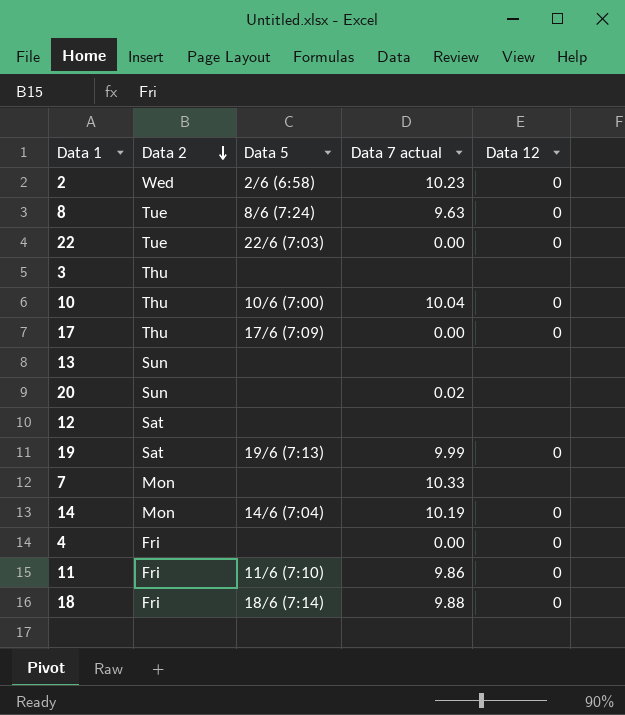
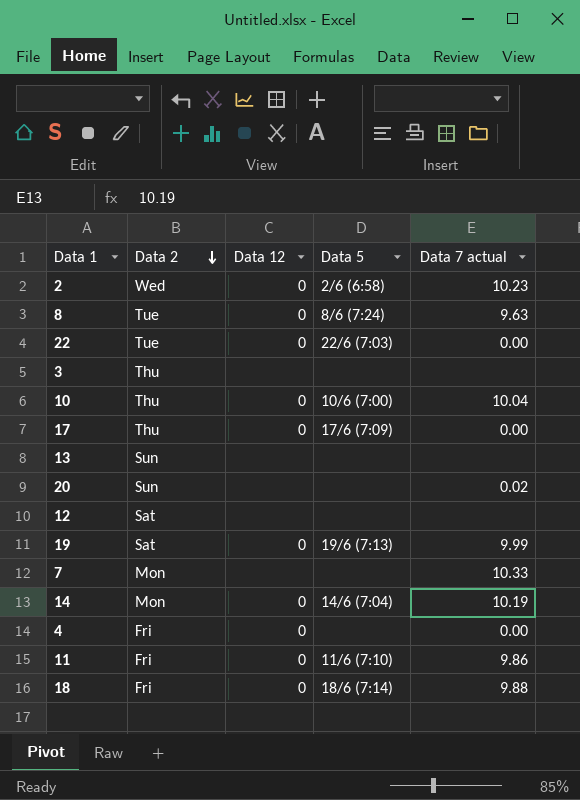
column Data 12 | position: 5 -> 3

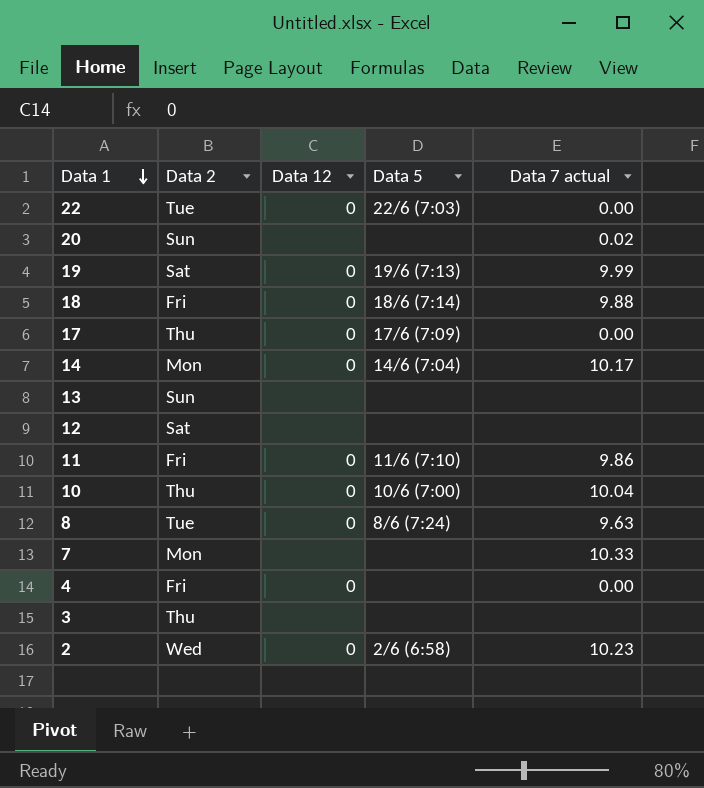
row order: Data 2 descending -> Data 1 descending
14 | Data 7 actual: 10.19 -> 10.17

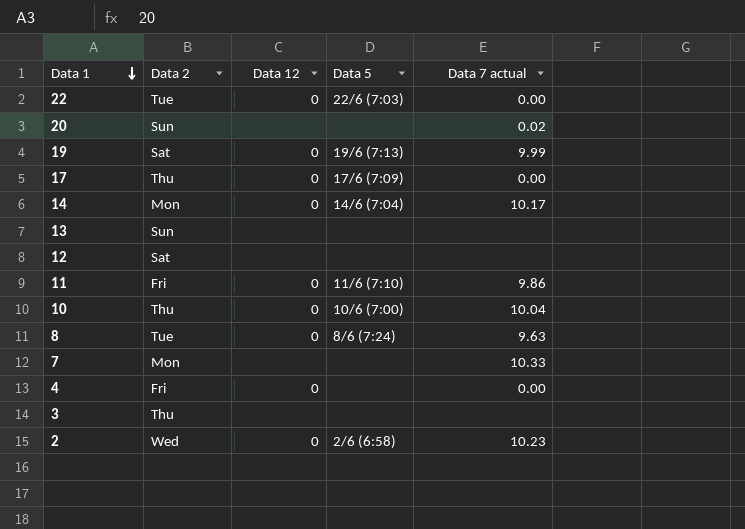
row 18: Fri | 0 | 18/6 (7:14) | 9.88 -> none

